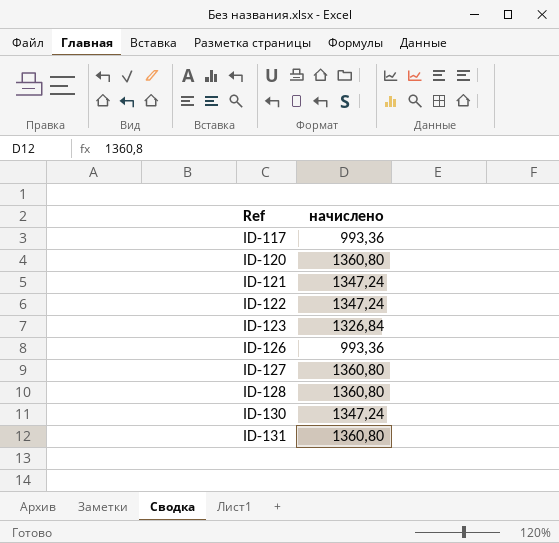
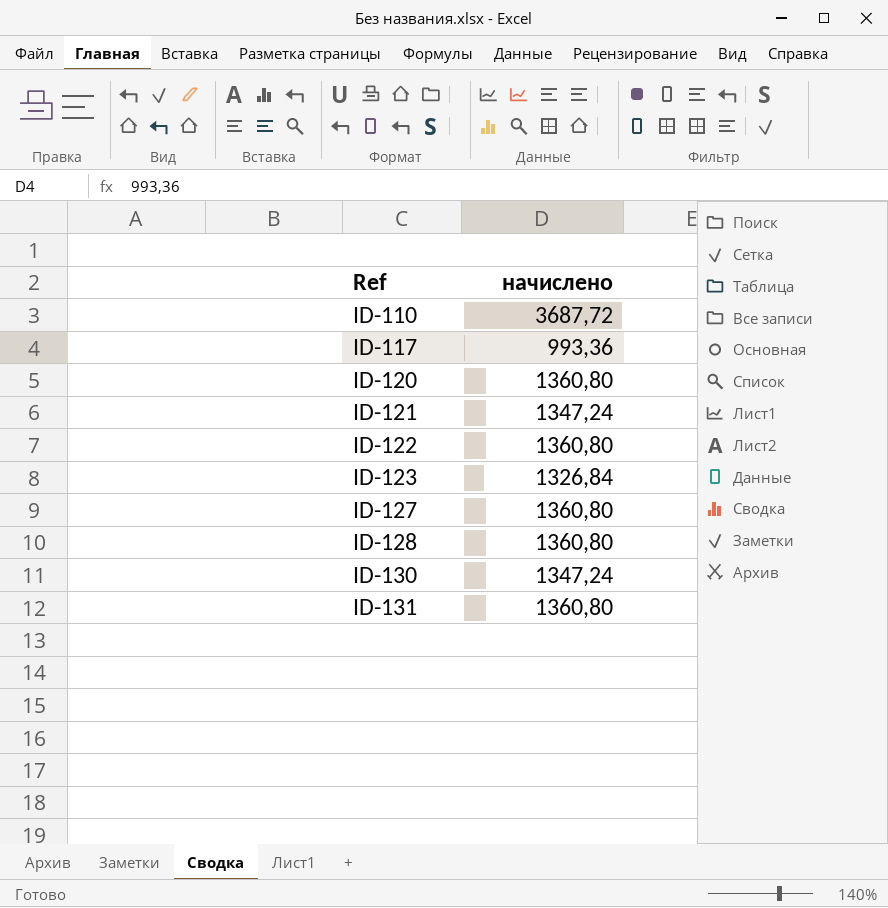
row ID-126: 993,36 -> none
row ID-110: none -> 3687,72
ID-122 | начислено: 1347,24 -> 1360,80

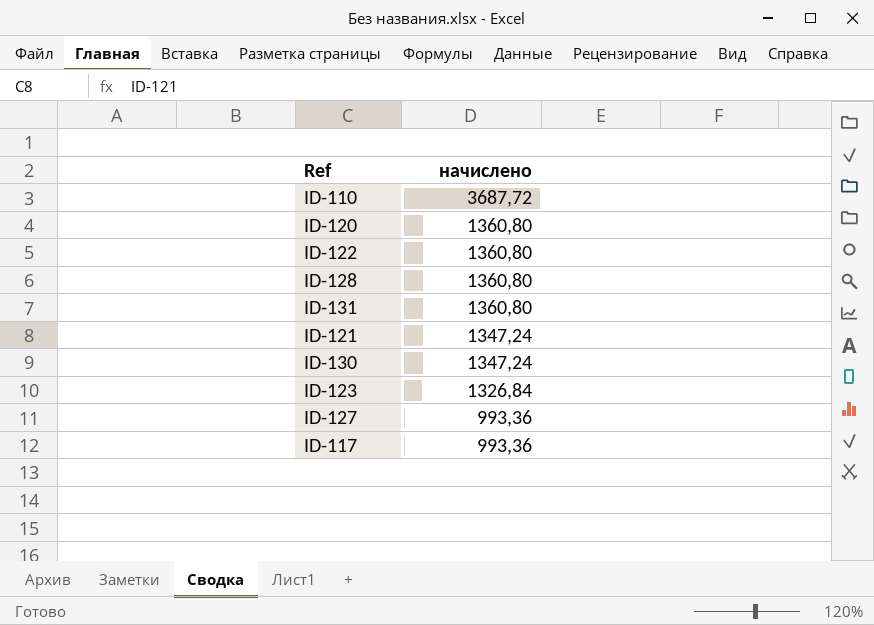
row order: Ref ascending -> начислено descending
ID-127 | начислено: 1360,80 -> 993,36

